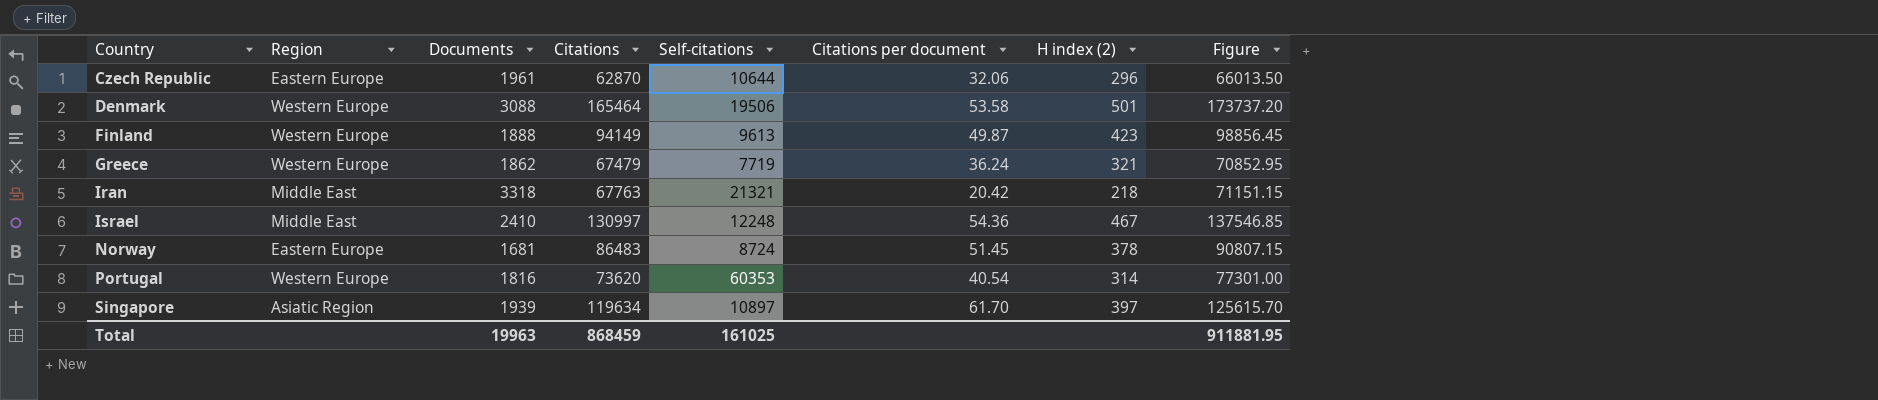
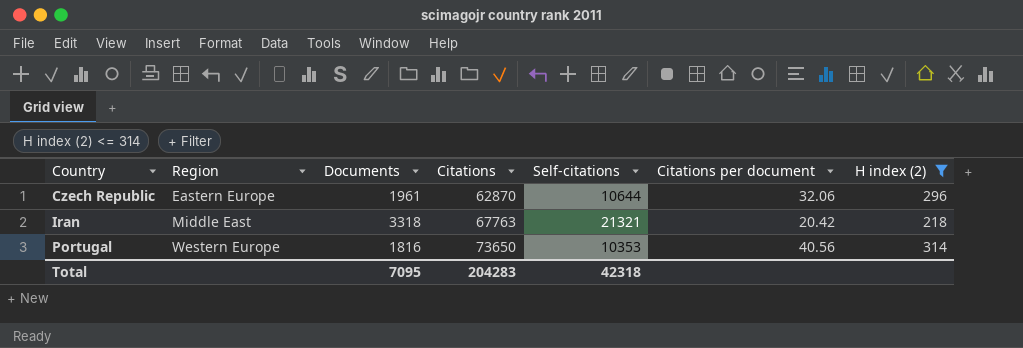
filter: none -> H index (2) <= 314
column Figure | formula: [Citations] * 1.05 -> none
Portugal | Citations: 73620 -> 73650
Portugal | Self-citations: 60353 -> 10353
Portugal | Citations per document: 40.54 -> 40.56
Total | Documents: 19963 -> 7095
Total | Citations: 868459 -> 204283
Total | Self-citations: 161025 -> 42318

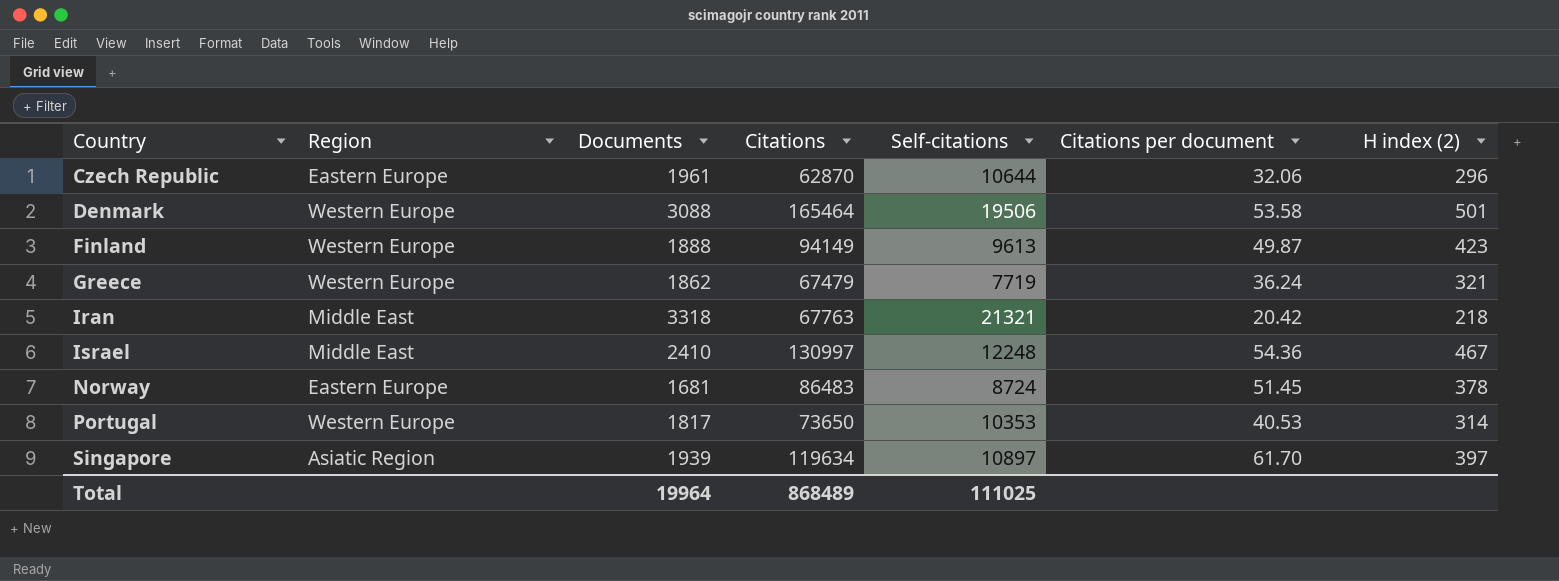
filter: H index (2) <= 314 -> none
Portugal | Documents: 1816 -> 1817
Portugal | Citations per document: 40.56 -> 40.53
Total | Documents: 7095 -> 19964
Total | Citations: 204283 -> 868489
Total | Self-citations: 42318 -> 111025

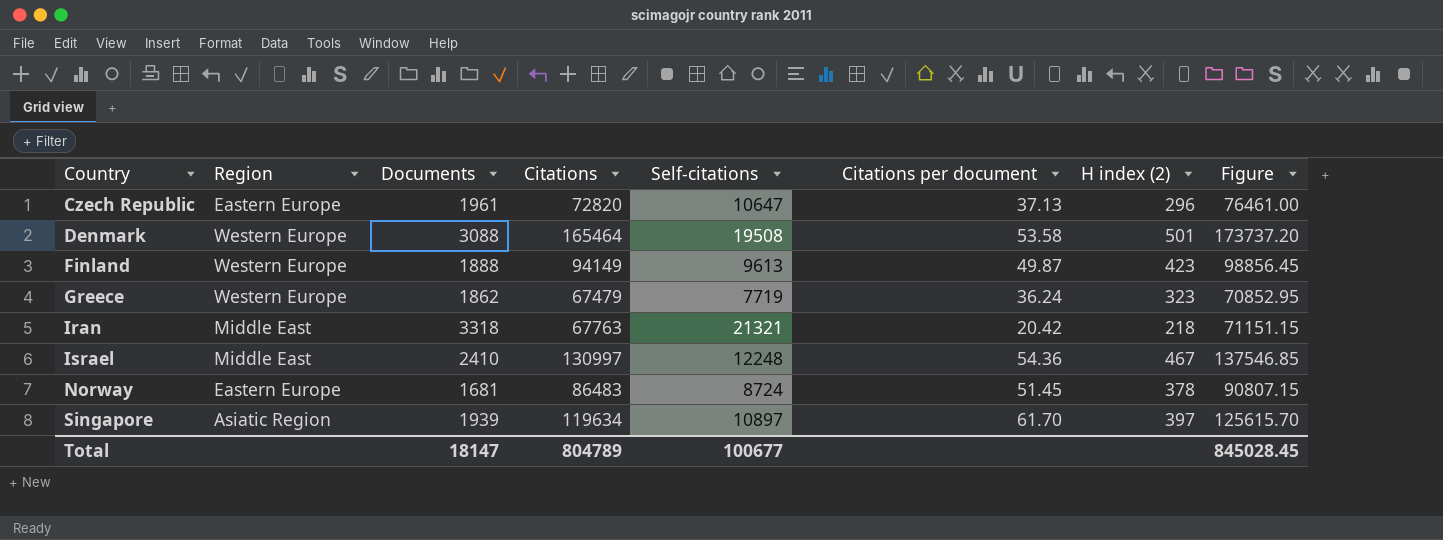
column Figure | formula: none -> [Citations] * 1.05
row Portugal: Western Europe | 1817 | 73650 | 10353 | 40.53 | 314 -> none
Czech Republic | Citations: 62870 -> 72820
Czech Republic | Self-citations: 10644 -> 10647
Czech Republic | Citations per document: 32.06 -> 37.13
Denmark | Self-citations: 19506 -> 19508
Greece | H index (2): 321 -> 323
Total | Documents: 19964 -> 18147
Total | Citations: 868489 -> 804789
Total | Self-citations: 111025 -> 100677

